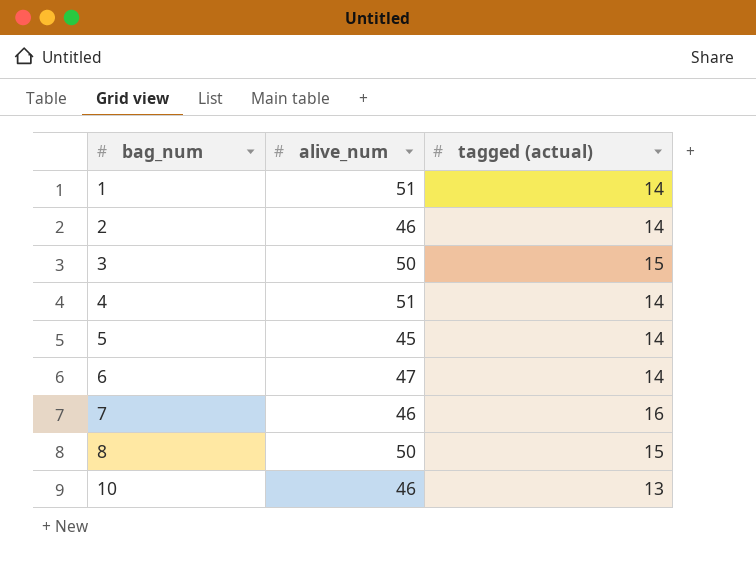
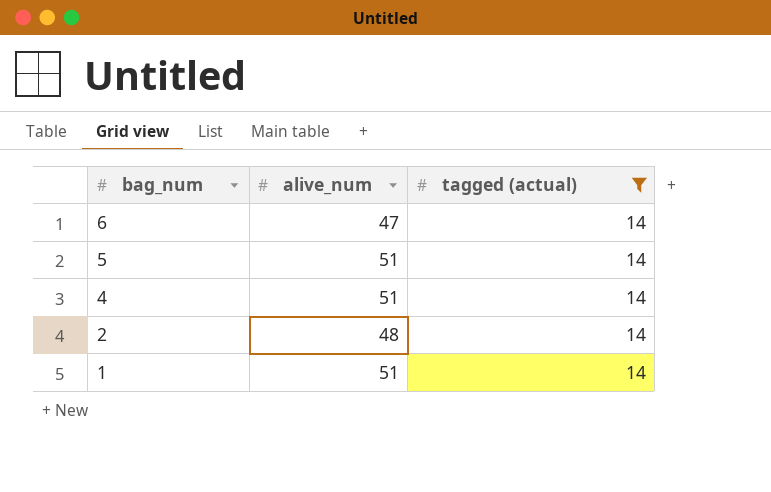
filter: none -> tagged (actual) = 14
row order: bag_num ascending -> bag_num descending
5 | alive_num: 45 -> 51
2 | alive_num: 46 -> 48

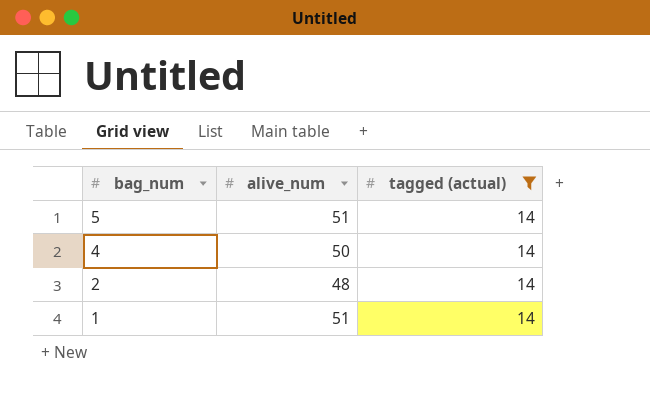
row 6: 47 | 14 -> none
4 | alive_num: 51 -> 50

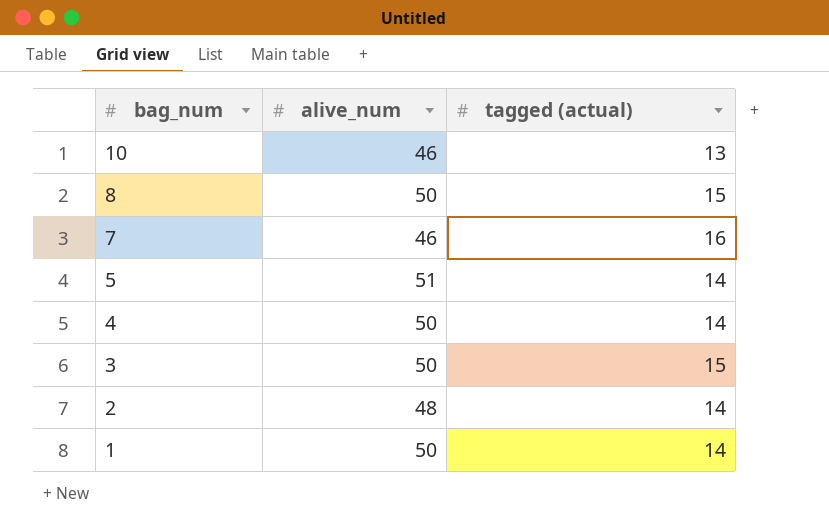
filter: tagged (actual) = 14 -> none
1 | alive_num: 51 -> 50

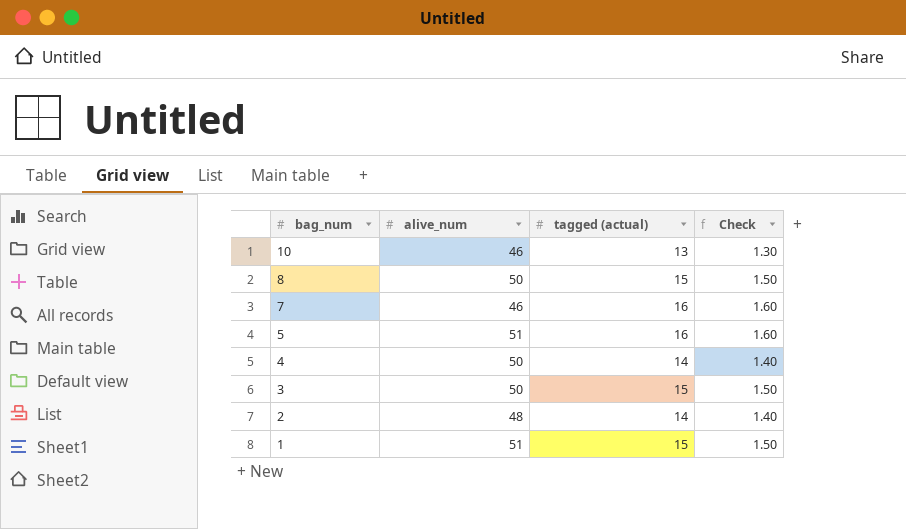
column Check | formula: none -> [tagged (actual)] * 0.1
5 | tagged (actual): 14 -> 16
1 | alive_num: 50 -> 51
1 | tagged (actual): 14 -> 15

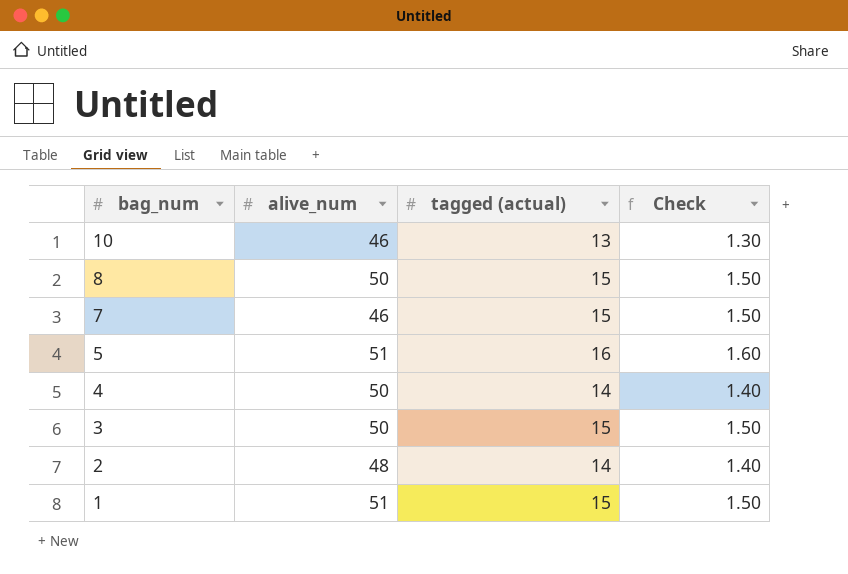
7 | tagged (actual): 16 -> 15
7 | Check: 1.60 -> 1.50

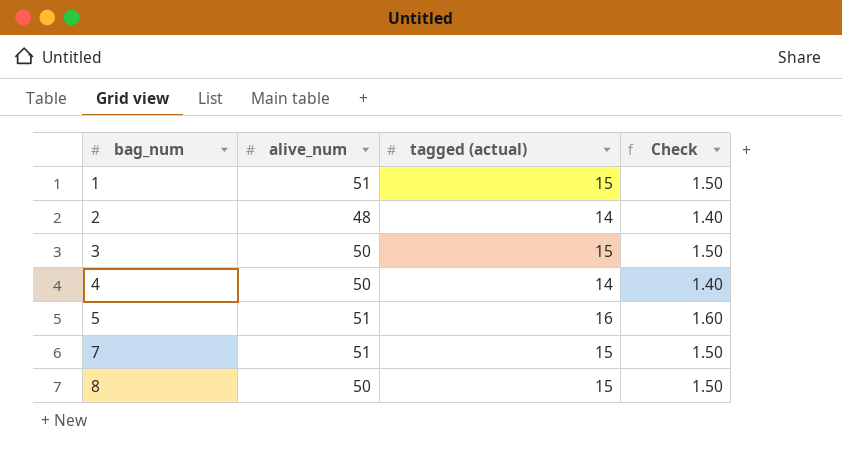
row order: bag_num descending -> bag_num ascending
row 10: 46 | 13 | 1.30 -> none
7 | alive_num: 46 -> 51

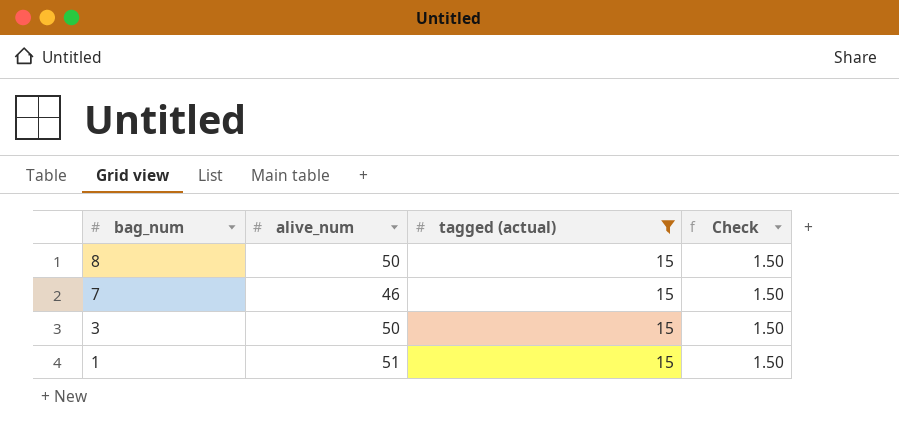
filter: none -> tagged (actual) = 15
row order: bag_num ascending -> bag_num descending
7 | alive_num: 51 -> 46

